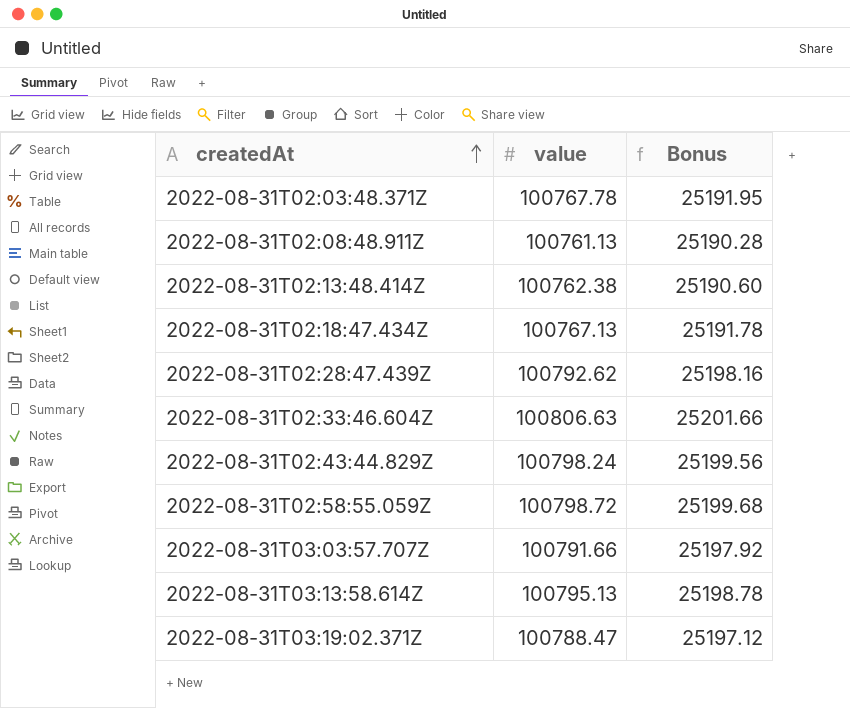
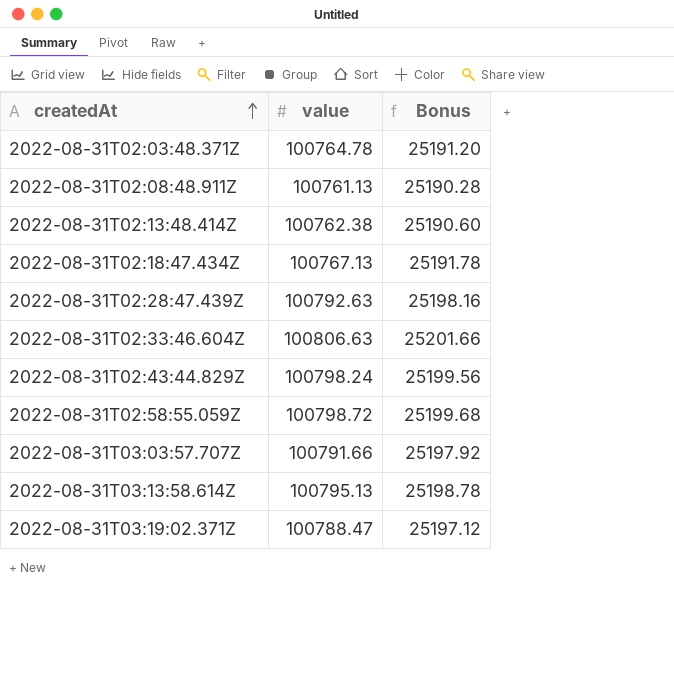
2022-08-31T02:03:48.371Z | value: 100767.78 -> 100764.78
2022-08-31T02:03:48.371Z | Bonus: 25191.95 -> 25191.20
2022-08-31T02:28:47.439Z | value: 100792.62 -> 100792.63

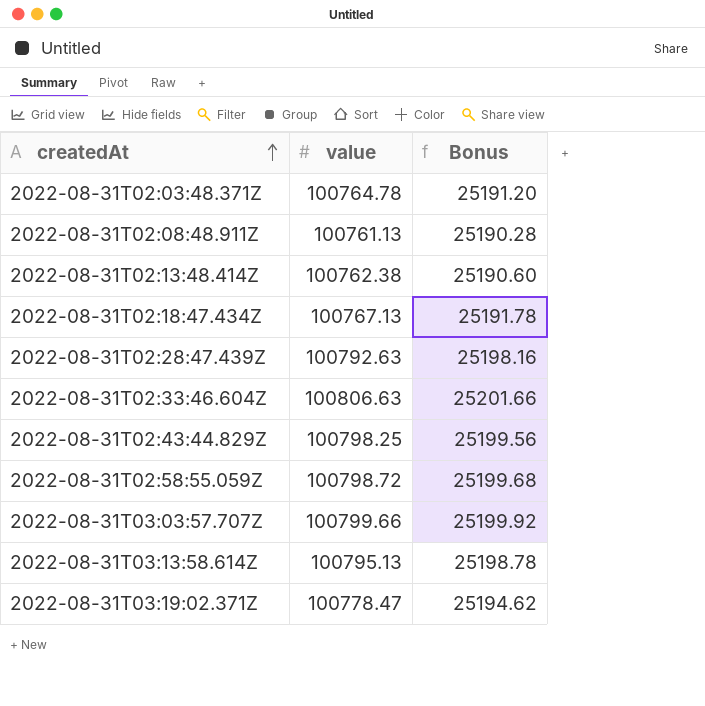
2022-08-31T02:43:44.829Z | value: 100798.24 -> 100798.25
2022-08-31T03:03:57.707Z | value: 100791.66 -> 100799.66
2022-08-31T03:03:57.707Z | Bonus: 25197.92 -> 25199.92
2022-08-31T03:19:02.371Z | value: 100788.47 -> 100778.47
2022-08-31T03:19:02.371Z | Bonus: 25197.12 -> 25194.62

